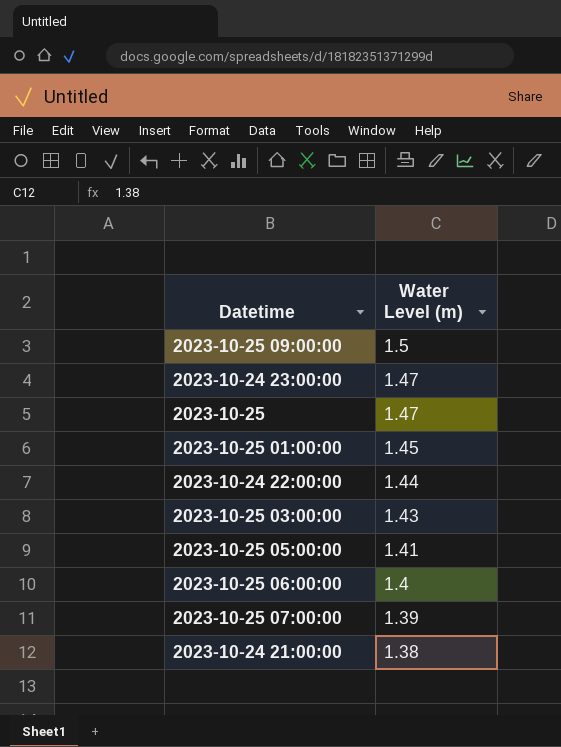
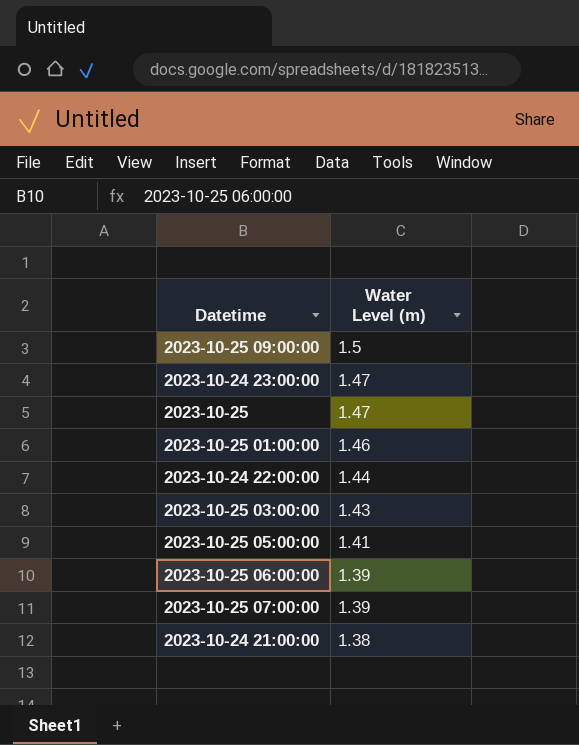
2023-10-25 01:00:00 | Water Level (m): 1.45 -> 1.46
2023-10-25 06:00:00 | Water Level (m): 1.4 -> 1.39

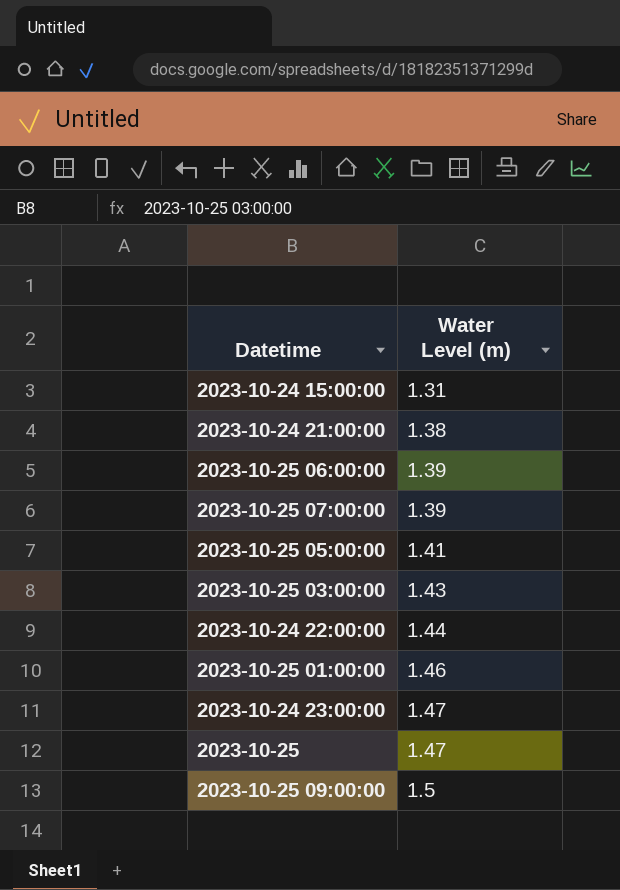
row order: Water Level (m) descending -> Water Level (m) ascending
row 2023-10-24 15:00:00: none -> 1.31

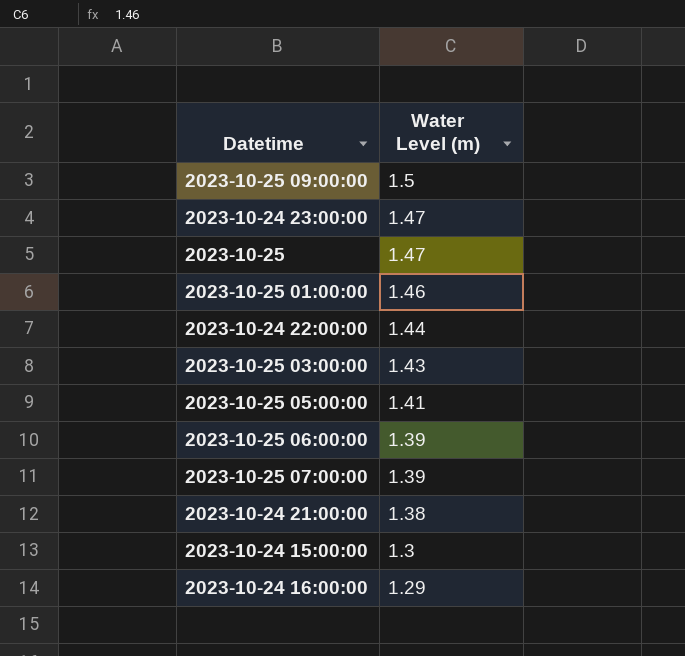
row order: Water Level (m) ascending -> Water Level (m) descending
2023-10-24 15:00:00 | Water Level (m): 1.31 -> 1.3
row 2023-10-24 16:00:00: none -> 1.29

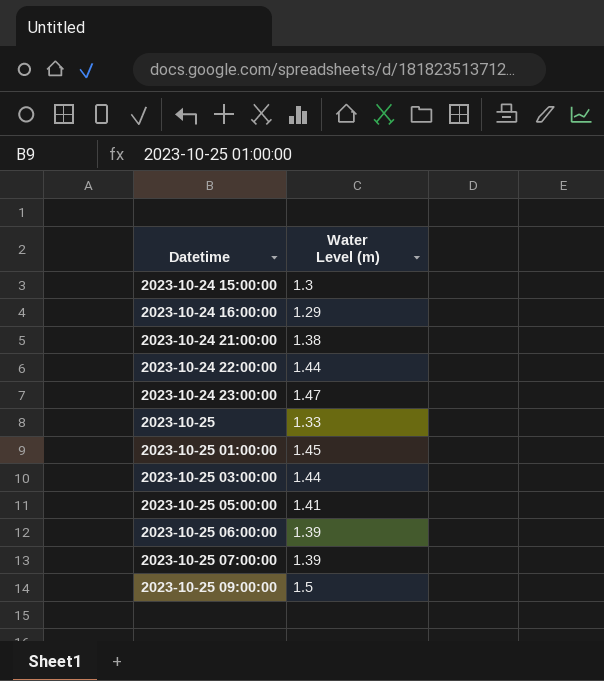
row order: Water Level (m) descending -> Datetime ascending
2023-10-25 | Water Level (m): 1.47 -> 1.33
2023-10-25 01:00:00 | Water Level (m): 1.46 -> 1.45
2023-10-25 03:00:00 | Water Level (m): 1.43 -> 1.44

